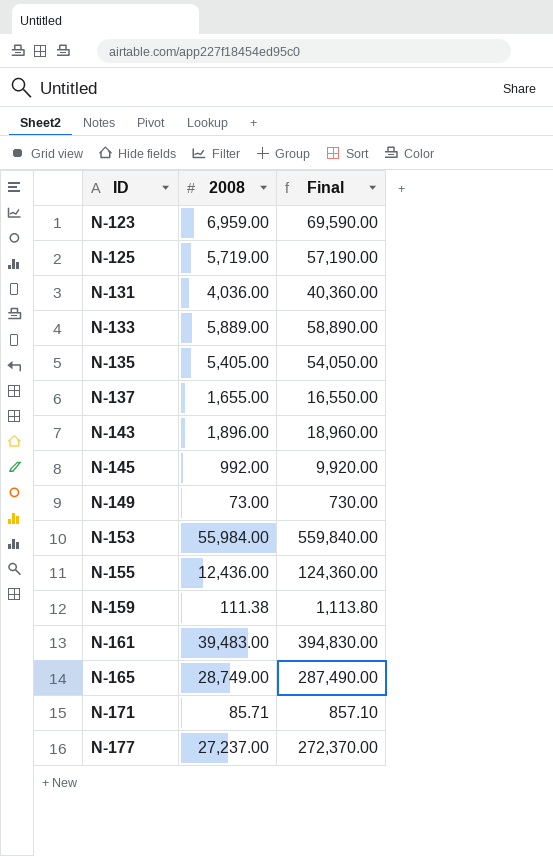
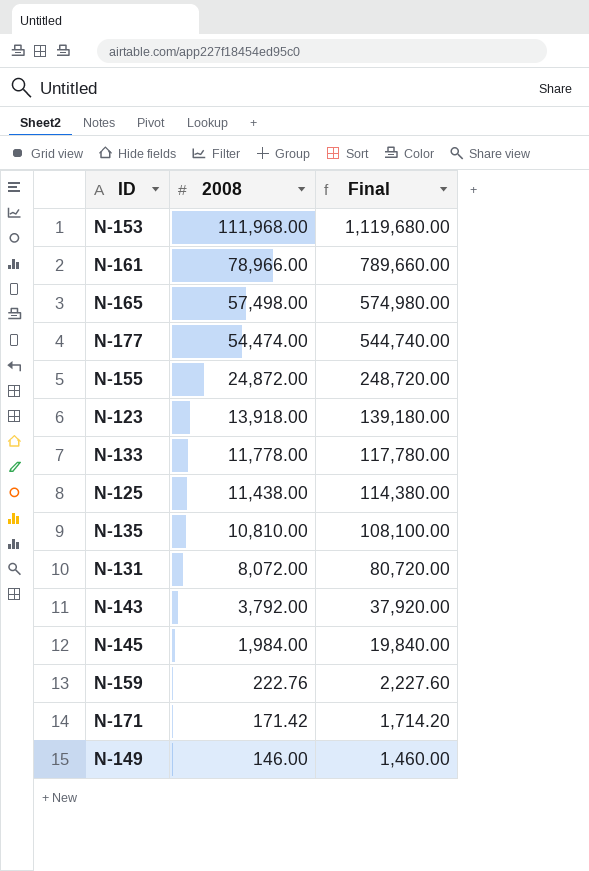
row order: ID ascending -> 2008 descending
row N-137: 1,655.00 | 16,550.00 -> none
N-153 | 2008: 55,984.00 -> 111,968.00
N-153 | Final: 559,840.00 -> 1,119,680.00
N-161 | 2008: 39,483.00 -> 78,966.00
N-161 | Final: 394,830.00 -> 789,660.00
N-165 | 2008: 28,749.00 -> 57,498.00
N-165 | Final: 287,490.00 -> 574,980.00
N-177 | 2008: 27,237.00 -> 54,474.00
N-177 | Final: 272,370.00 -> 544,740.00
N-155 | 2008: 12,436.00 -> 24,872.00
N-155 | Final: 124,360.00 -> 248,720.00
N-123 | 2008: 6,959.00 -> 13,918.00
N-123 | Final: 69,590.00 -> 139,180.00
N-133 | 2008: 5,889.00 -> 11,778.00
N-133 | Final: 58,890.00 -> 117,780.00
N-125 | 2008: 5,719.00 -> 11,438.00
N-125 | Final: 57,190.00 -> 114,380.00
N-135 | 2008: 5,405.00 -> 10,810.00
N-135 | Final: 54,050.00 -> 108,100.00
N-131 | 2008: 4,036.00 -> 8,072.00
N-131 | Final: 40,360.00 -> 80,720.00
N-143 | 2008: 1,896.00 -> 3,792.00
N-143 | Final: 18,960.00 -> 37,920.00
N-145 | 2008: 992.00 -> 1,984.00
N-145 | Final: 9,920.00 -> 19,840.00
N-159 | 2008: 111.38 -> 222.76
N-159 | Final: 1,113.80 -> 2,227.60
N-171 | 2008: 85.71 -> 171.42
N-171 | Final: 857.10 -> 1,714.20
N-149 | 2008: 73.00 -> 146.00
N-149 | Final: 730.00 -> 1,460.00

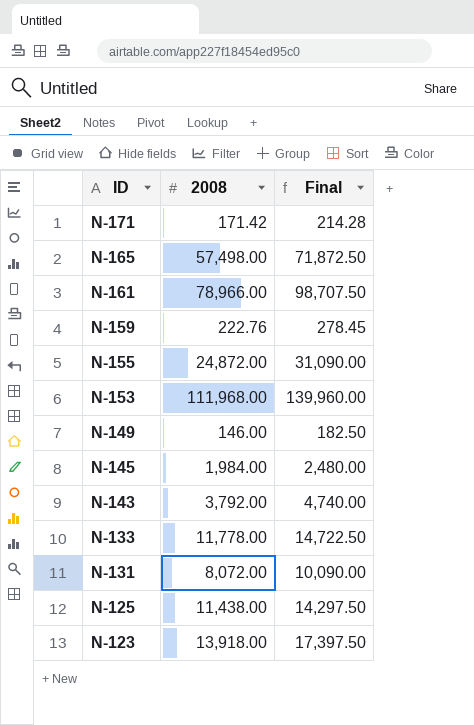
row order: 2008 descending -> ID descending
column Final | formula: [2008] * 10 -> [2008] * 1.25
row N-177: 54,474.00 | 544,740.00 -> none
row N-135: 10,810.00 | 108,100.00 -> none

